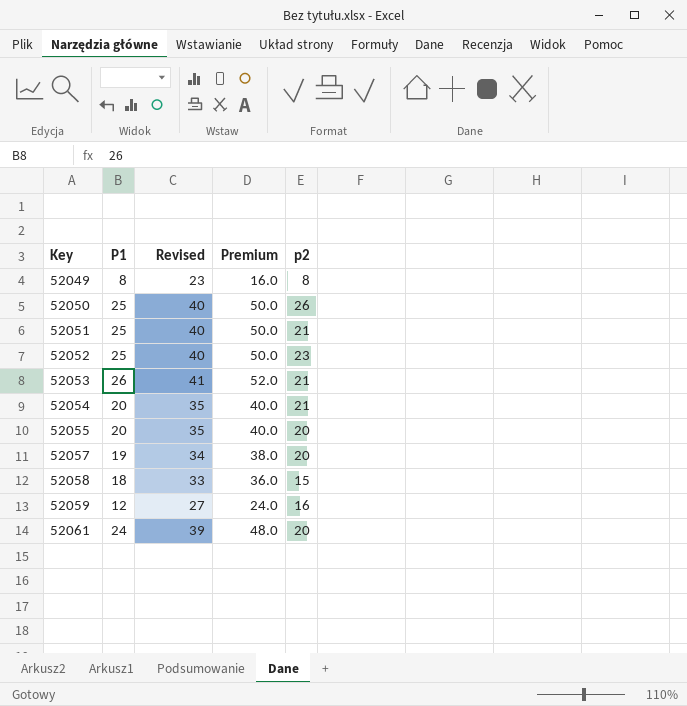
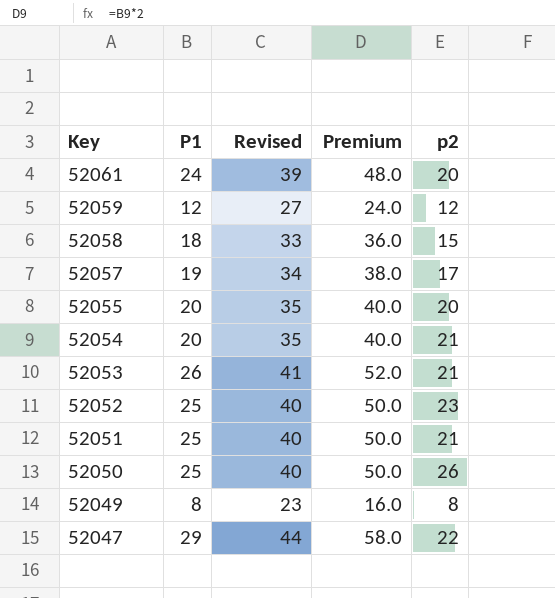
row order: Key ascending -> Key descending
52059 | p2: 16 -> 12
52057 | p2: 20 -> 17
row 52047: none -> 29 | 44 | 58.0 | 22

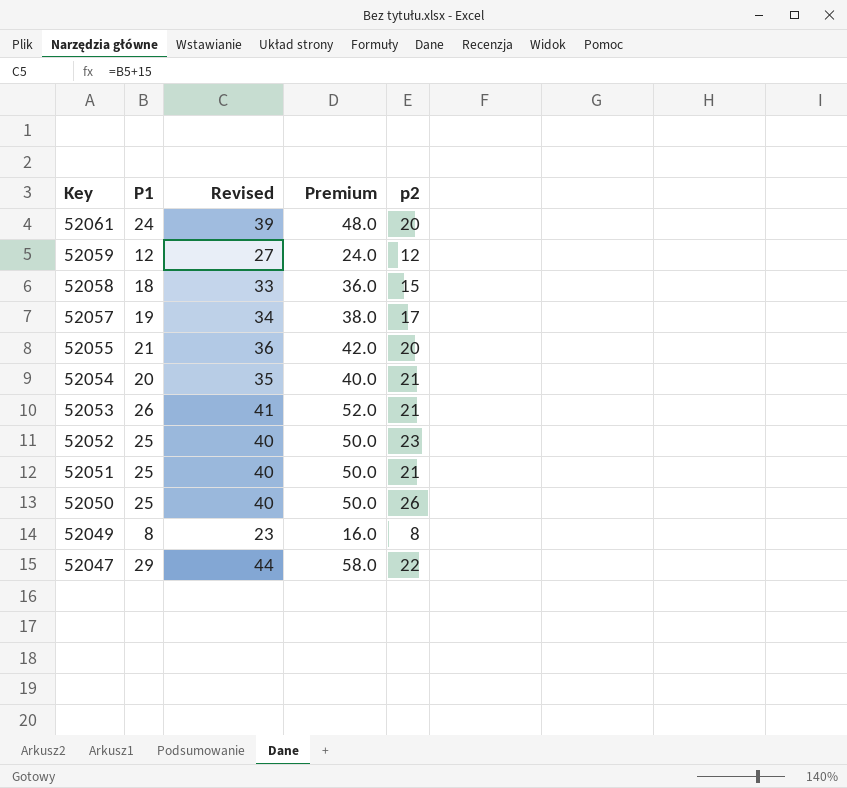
52055 | P1: 20 -> 21
52055 | Revised: 35 -> 36
52055 | Premium: 40.0 -> 42.0

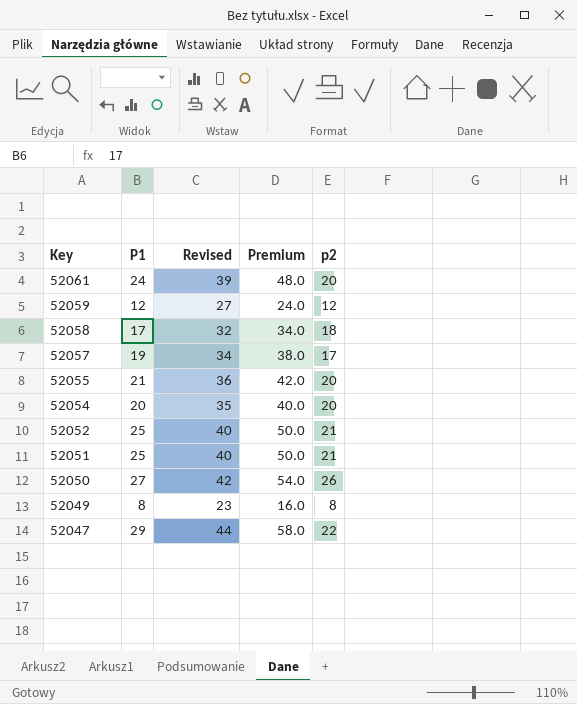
row 52053: 26 | 41 | 52.0 | 21 -> none
52058 | P1: 18 -> 17
52058 | Revised: 33 -> 32
52058 | Premium: 36.0 -> 34.0
52058 | p2: 15 -> 18
52054 | p2: 21 -> 20
52052 | p2: 23 -> 21
52050 | P1: 25 -> 27
52050 | Revised: 40 -> 42
52050 | Premium: 50.0 -> 54.0

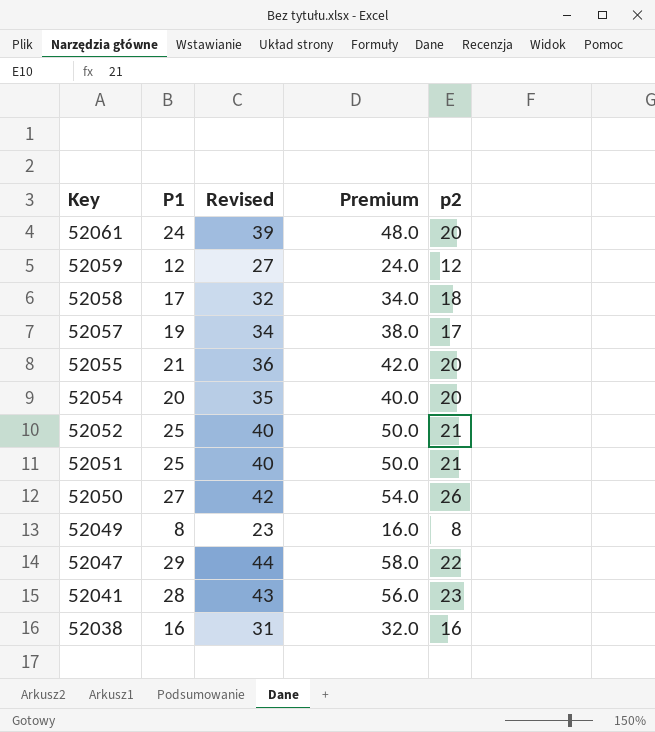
row 52041: none -> 28 | 43 | 56.0 | 23
row 52038: none -> 16 | 31 | 32.0 | 16

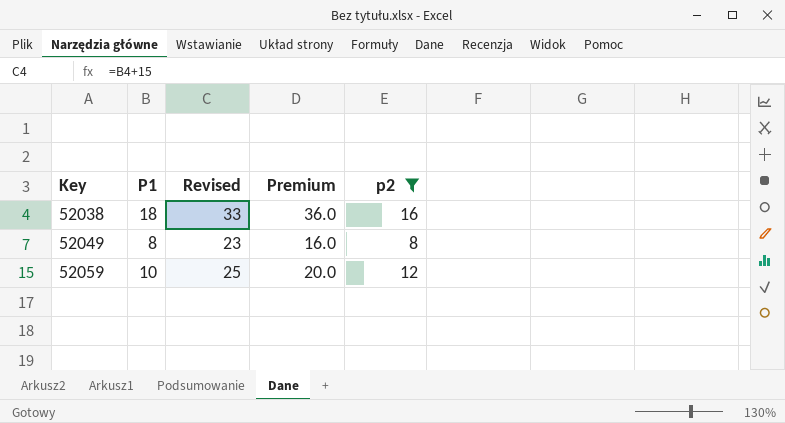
filter: none -> p2 <= 16
row order: Key descending -> Key ascending
52038 | P1: 16 -> 18
52038 | Revised: 31 -> 33
52038 | Premium: 32.0 -> 36.0
52059 | P1: 12 -> 10
52059 | Revised: 27 -> 25
52059 | Premium: 24.0 -> 20.0

